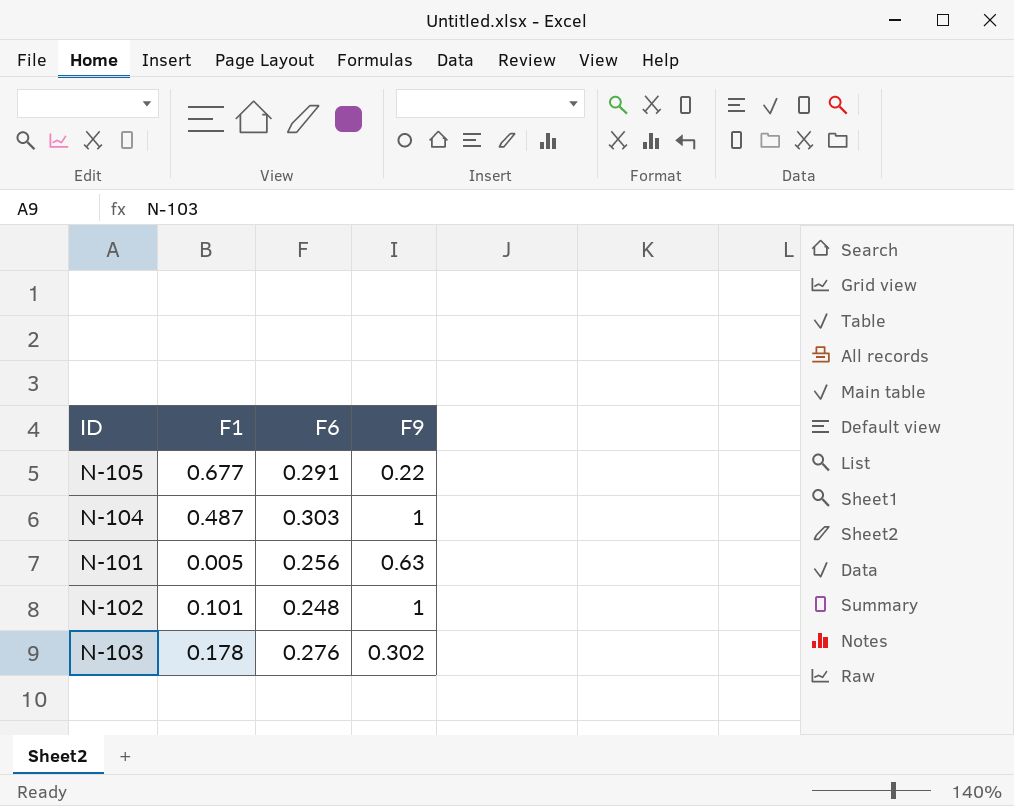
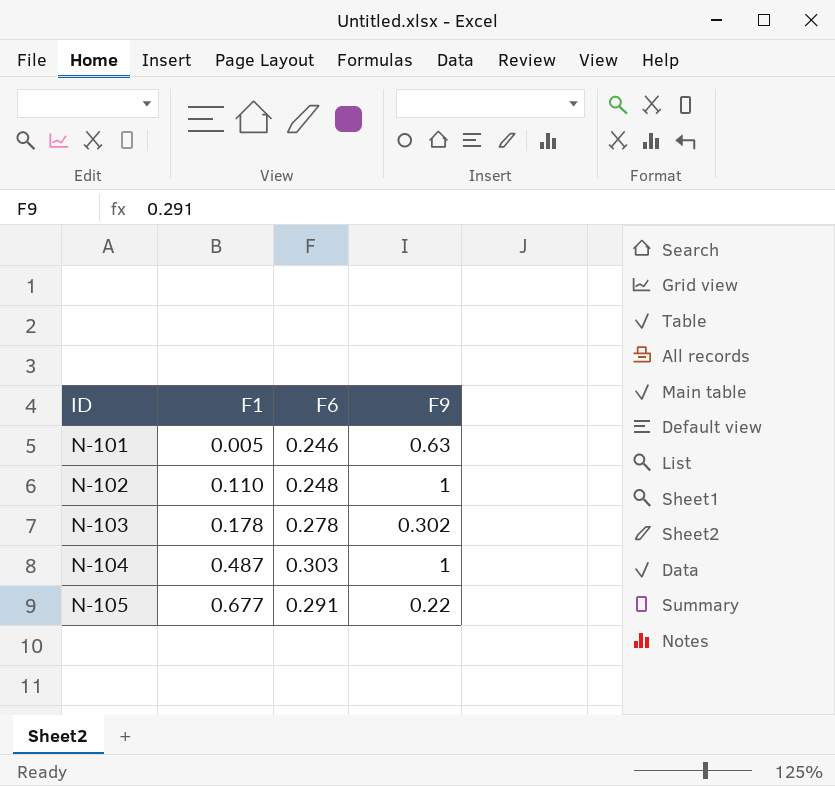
row order: none -> ID ascending
N-101 | F6: 0.256 -> 0.246
N-102 | F1: 0.101 -> 0.110
N-103 | F6: 0.276 -> 0.278

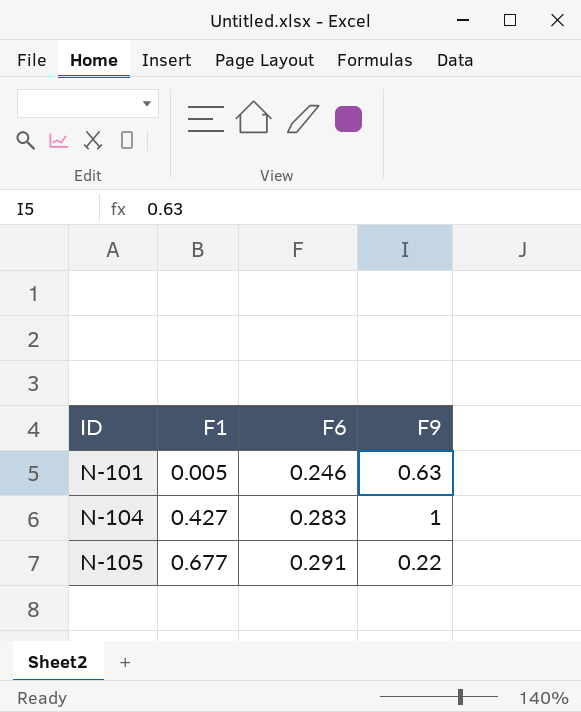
row N-102: 0.110 | 0.248 | 1 -> none
row N-103: 0.178 | 0.278 | 0.302 -> none
N-104 | F1: 0.487 -> 0.427
N-104 | F6: 0.303 -> 0.283

